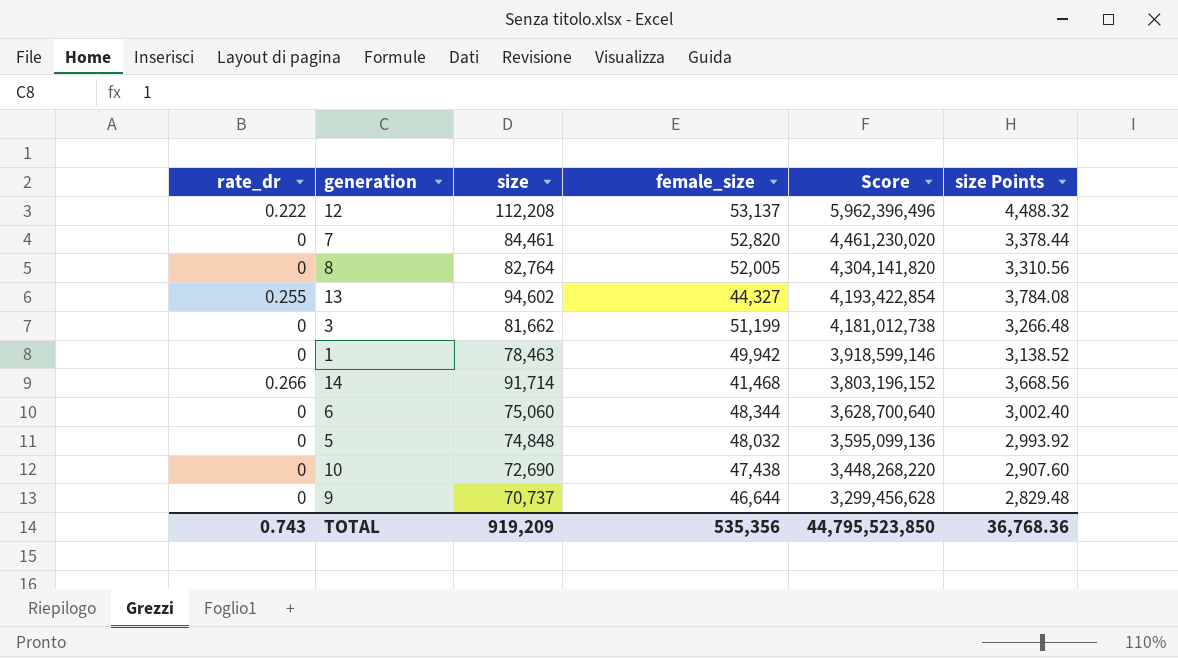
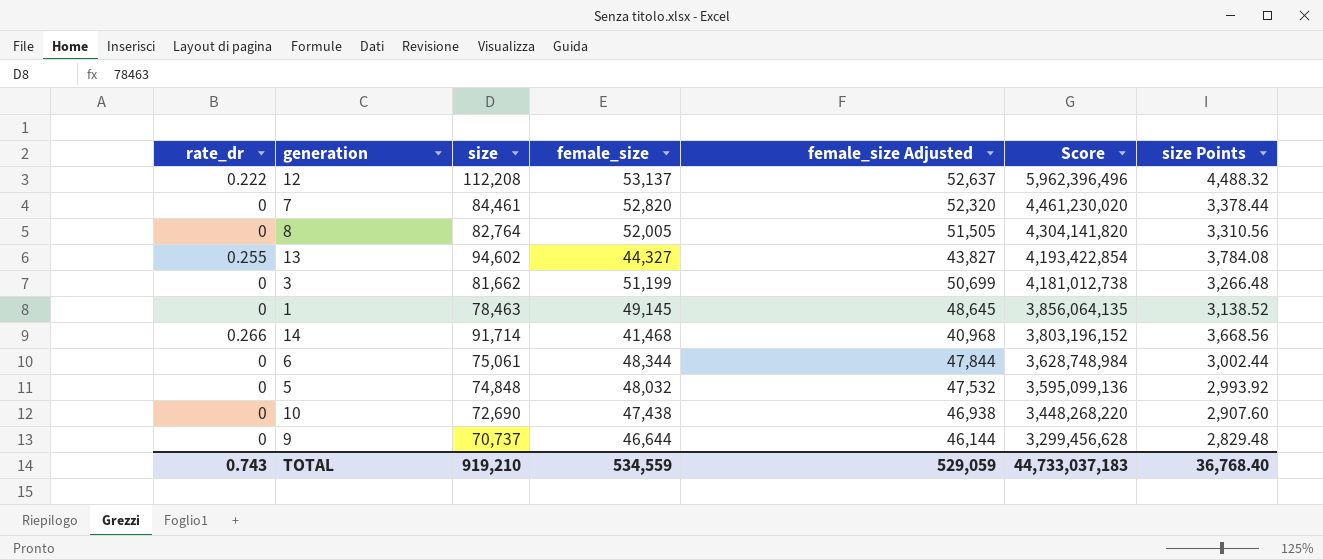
column female_size Adjusted | formula: none -> [female_size] - 500
1 | female_size: 49,942 -> 49,145
1 | Score: 3,918,599,146 -> 3,856,064,135
6 | size: 75,060 -> 75,061
6 | Score: 3,628,700,640 -> 3,628,748,984
6 | size Points: 3,002.40 -> 3,002.44
TOTAL | size: 919,209 -> 919,210
TOTAL | female_size: 535,356 -> 534,559
TOTAL | Score: 44,795,523,850 -> 44,733,037,183
TOTAL | size Points: 36,768.36 -> 36,768.40

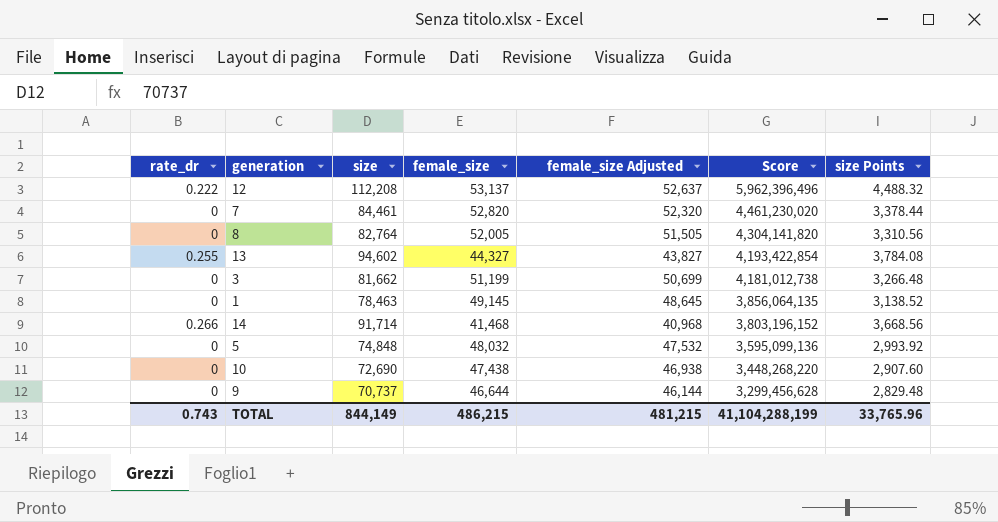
row 6: 0 | 75,061 | 48,344 | 47,844 | 3,628,748,984 | 3,002.44 -> none
TOTAL | size: 919,210 -> 844,149
TOTAL | female_size: 534,559 -> 486,215
TOTAL | female_size Adjusted: 529,059 -> 481,215
TOTAL | Score: 44,733,037,183 -> 41,104,288,199
TOTAL | size Points: 36,768.40 -> 33,765.96

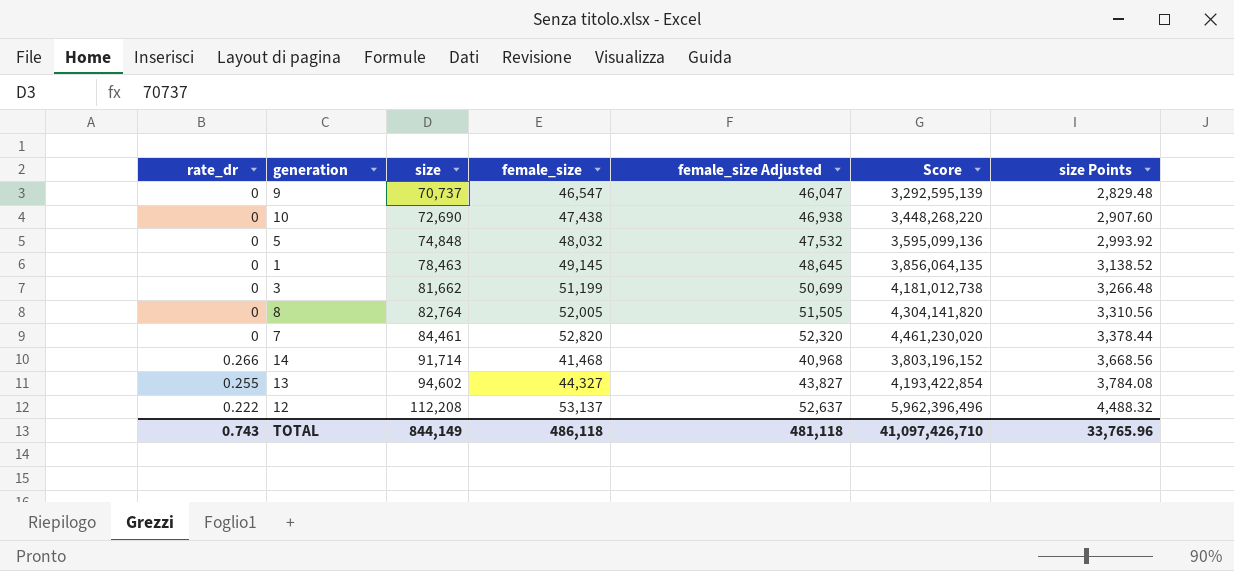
row order: Score descending -> size ascending
9 | female_size: 46,644 -> 46,547
9 | female_size Adjusted: 46,144 -> 46,047
9 | Score: 3,299,456,628 -> 3,292,595,139
TOTAL | female_size: 486,215 -> 486,118
TOTAL | female_size Adjusted: 481,215 -> 481,118
TOTAL | Score: 41,104,288,199 -> 41,097,426,710

